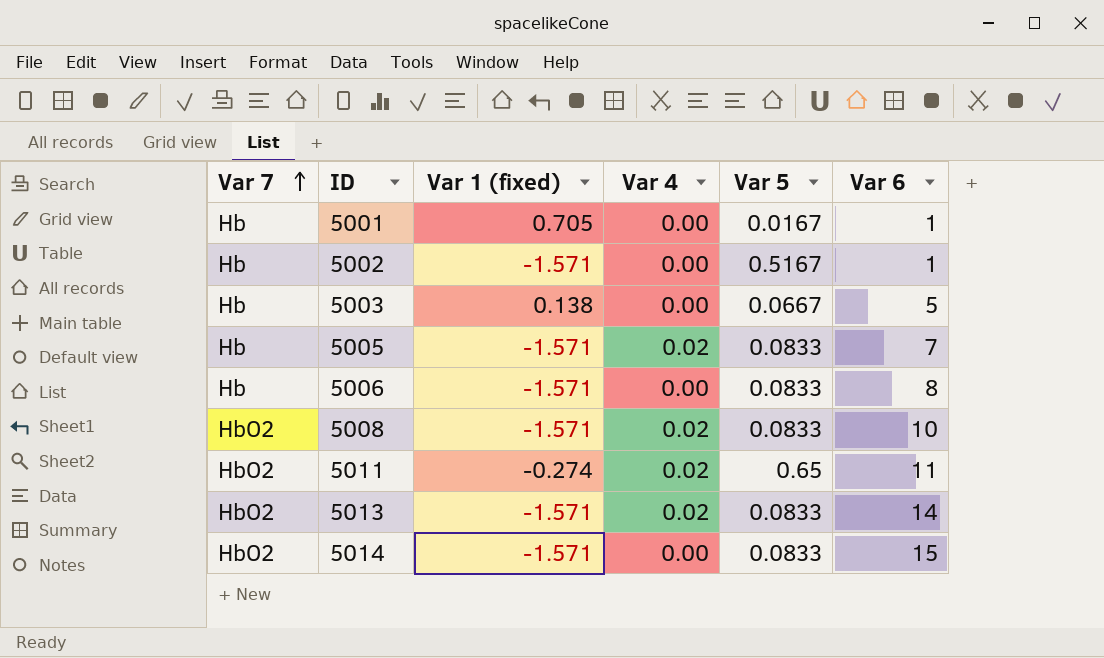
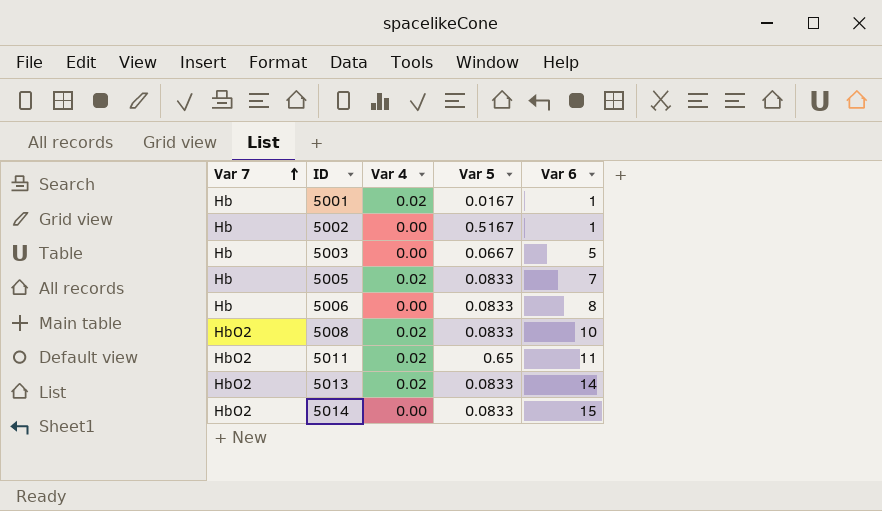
column Var 1 (fixed) | position: 3 -> none
5001 | Var 4: 0.00 -> 0.02

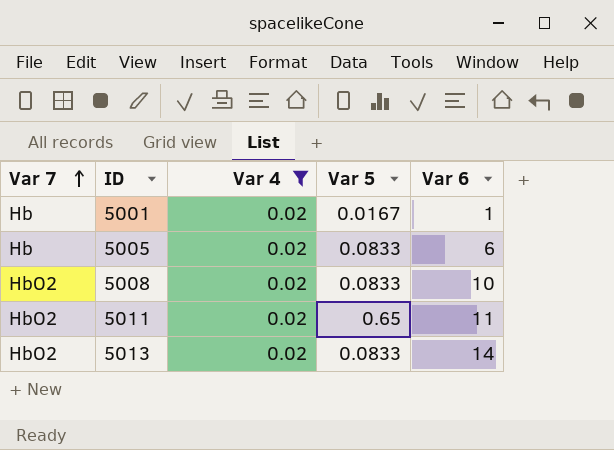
filter: none -> Var 4 = 0.02
5005 | Var 6: 7 -> 6

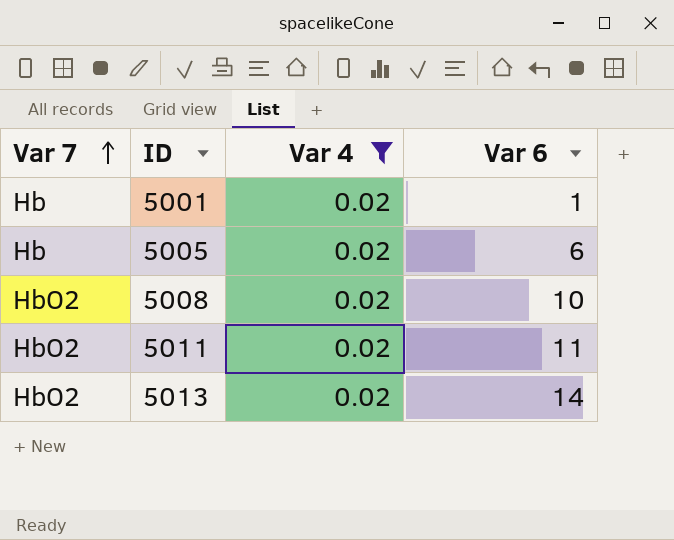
column Var 5 | position: 4 -> none

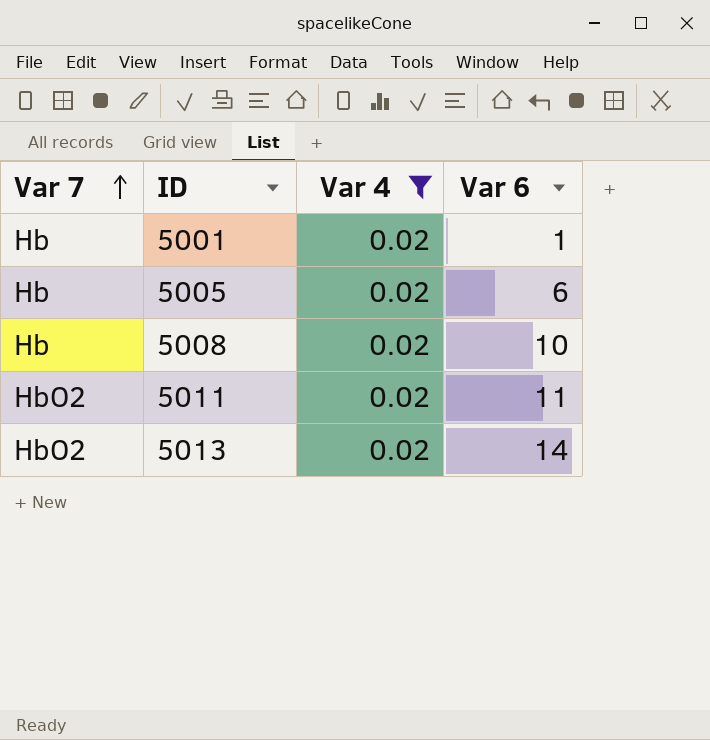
5008 | Var 7: HbO2 -> Hb

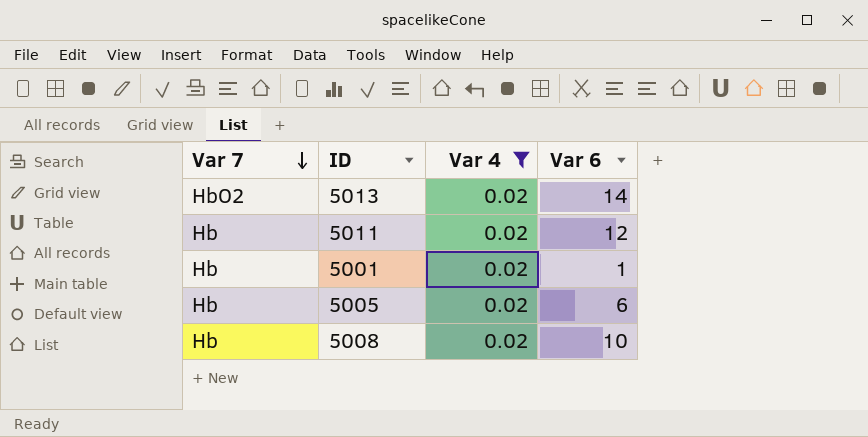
row order: Var 7 ascending -> Var 7 descending
5011 | Var 7: HbO2 -> Hb
5011 | Var 6: 11 -> 12

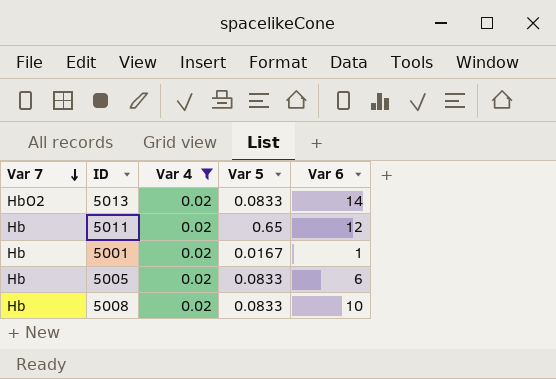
column Var 5 | position: none -> 4

